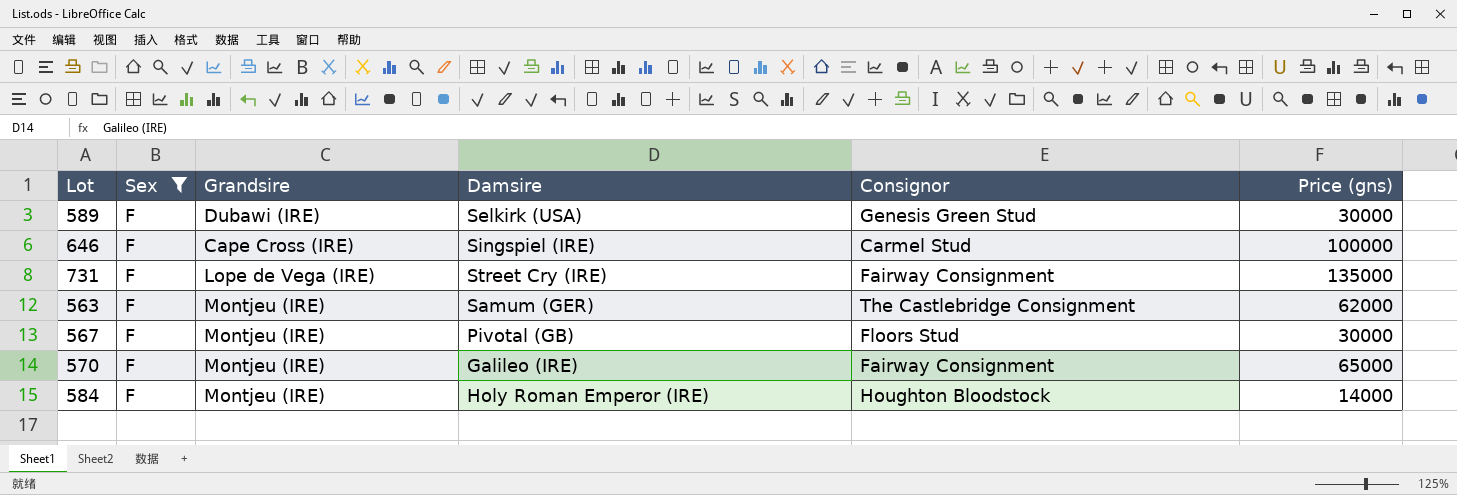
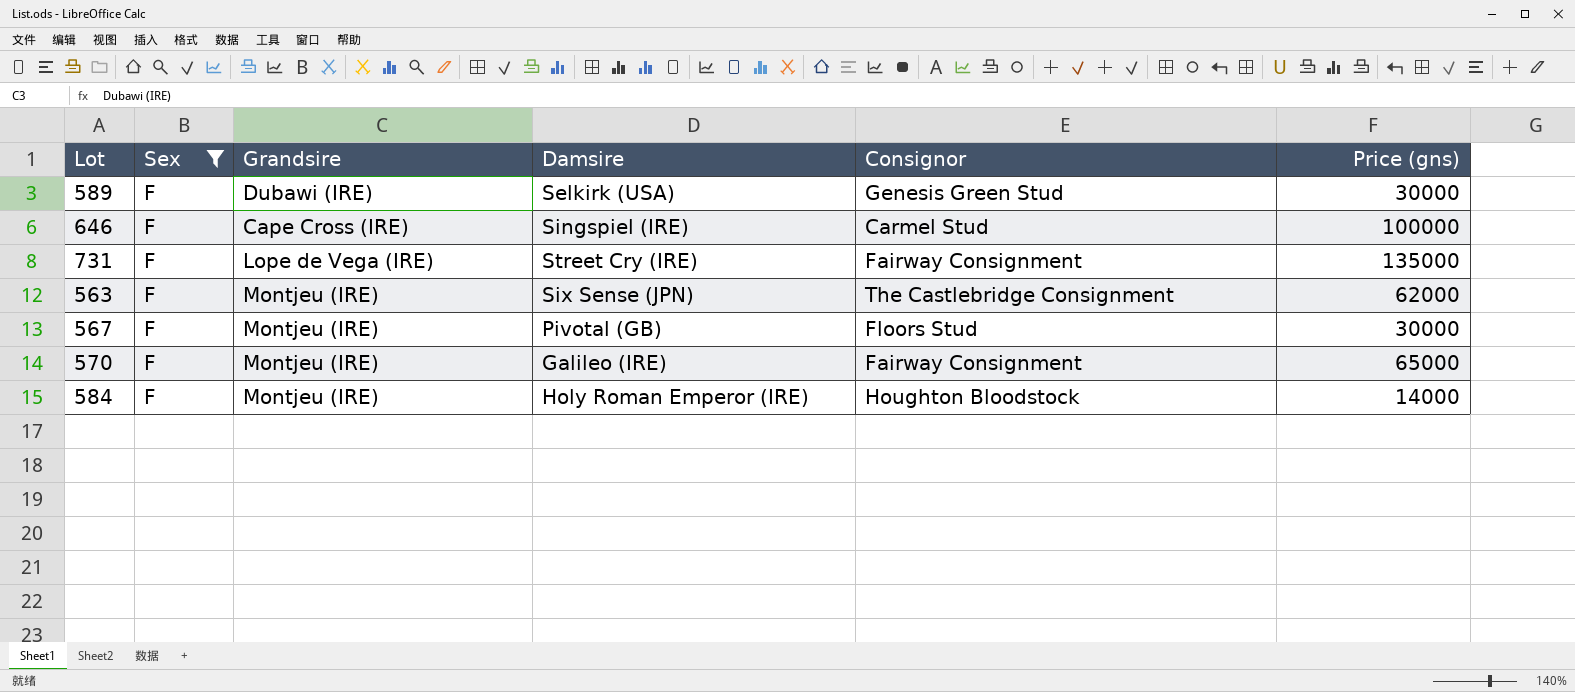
563 | Damsire: Samum (GER) -> Six Sense (JPN)

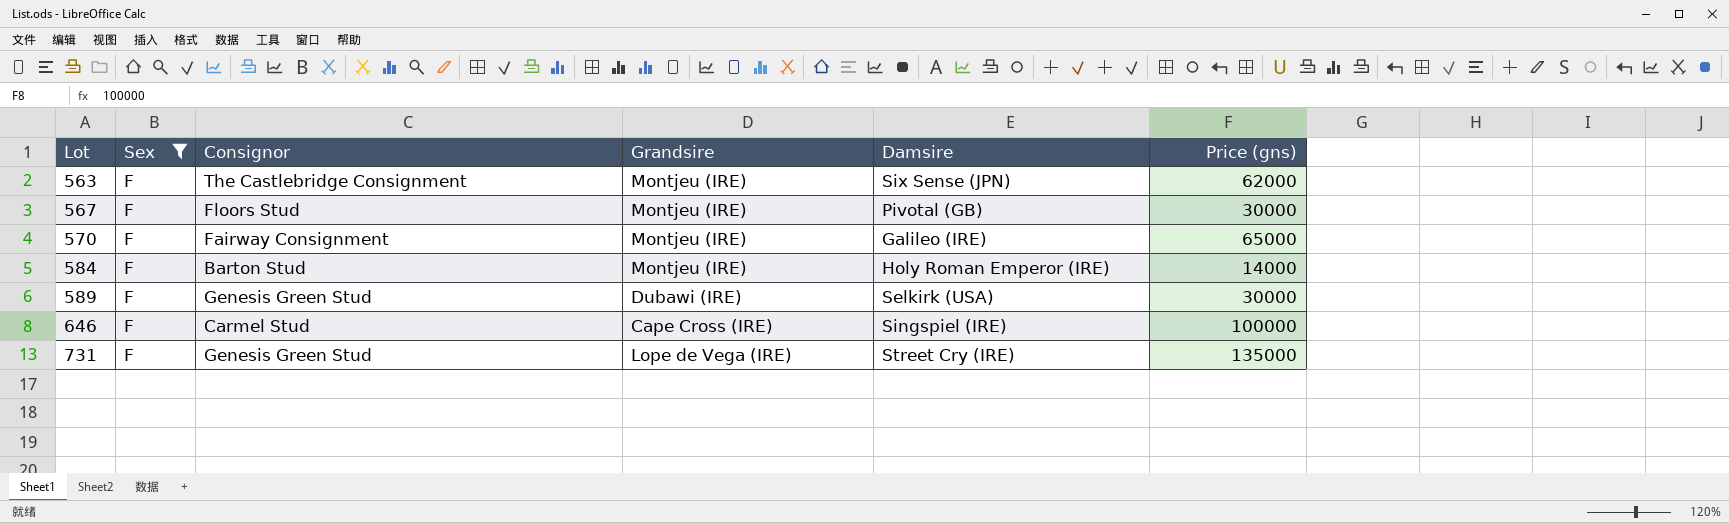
row order: none -> Lot ascending
column Consignor | position: 5 -> 3
584 | Consignor: Houghton Bloodstock -> Barton Stud
731 | Consignor: Fairway Consignment -> Genesis Green Stud

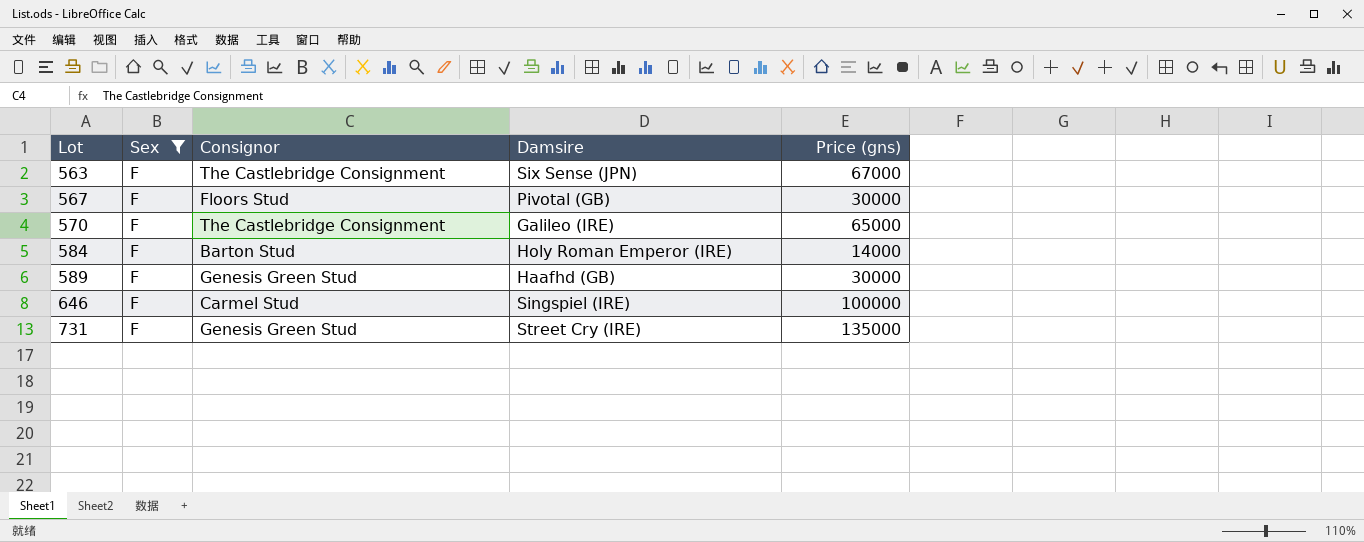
column Grandsire | position: 4 -> none
563 | Price (gns): 62000 -> 67000
570 | Consignor: Fairway Consignment -> The Castlebridge Consignment
589 | Damsire: Selkirk (USA) -> Haafhd (GB)

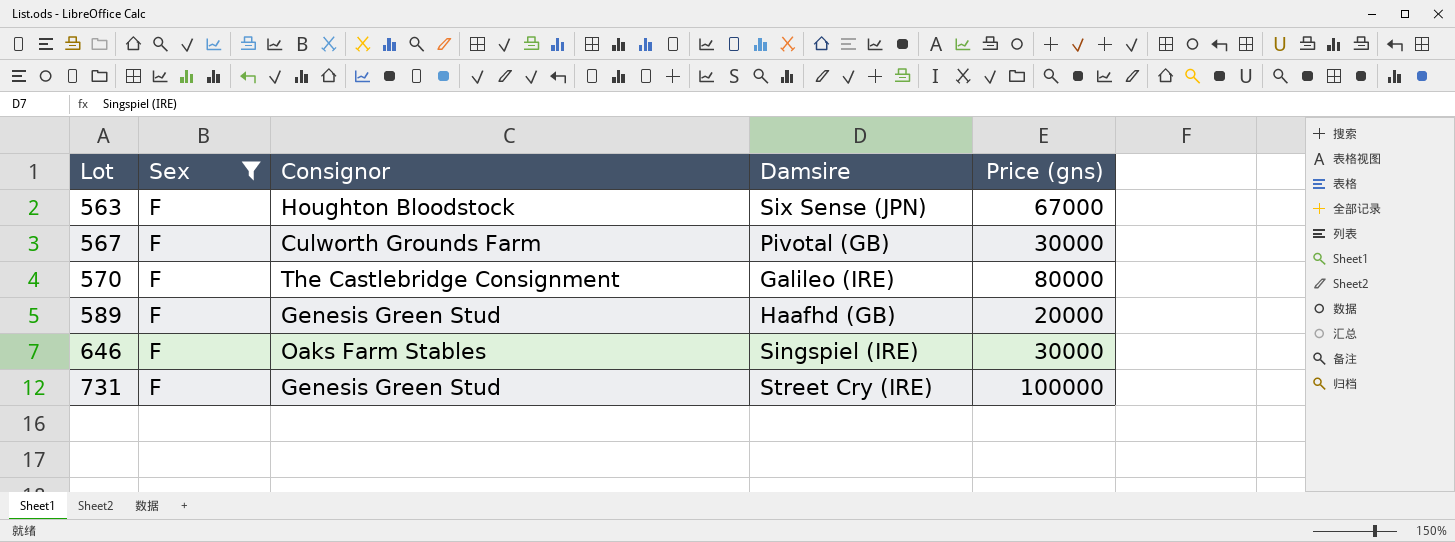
row 584: F | Barton Stud | Holy Roman Emperor (IRE) | 14000 -> none
563 | Consignor: The Castlebridge Consignment -> Houghton Bloodstock
567 | Consignor: Floors Stud -> Culworth Grounds Farm
570 | Price (gns): 65000 -> 80000
589 | Price (gns): 30000 -> 20000
646 | Consignor: Carmel Stud -> Oaks Farm Stables
646 | Price (gns): 100000 -> 30000
731 | Price (gns): 135000 -> 100000

